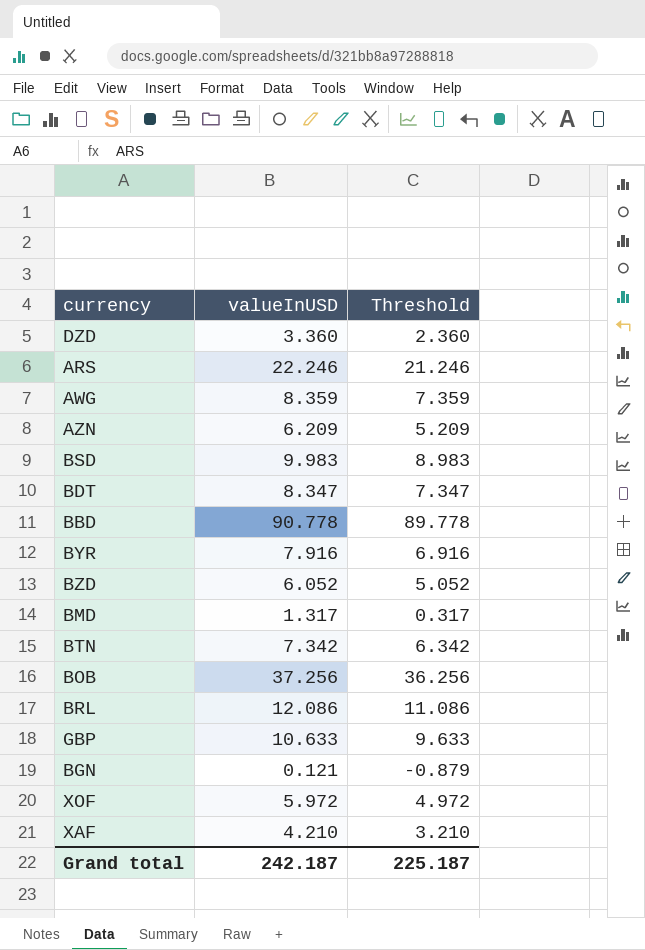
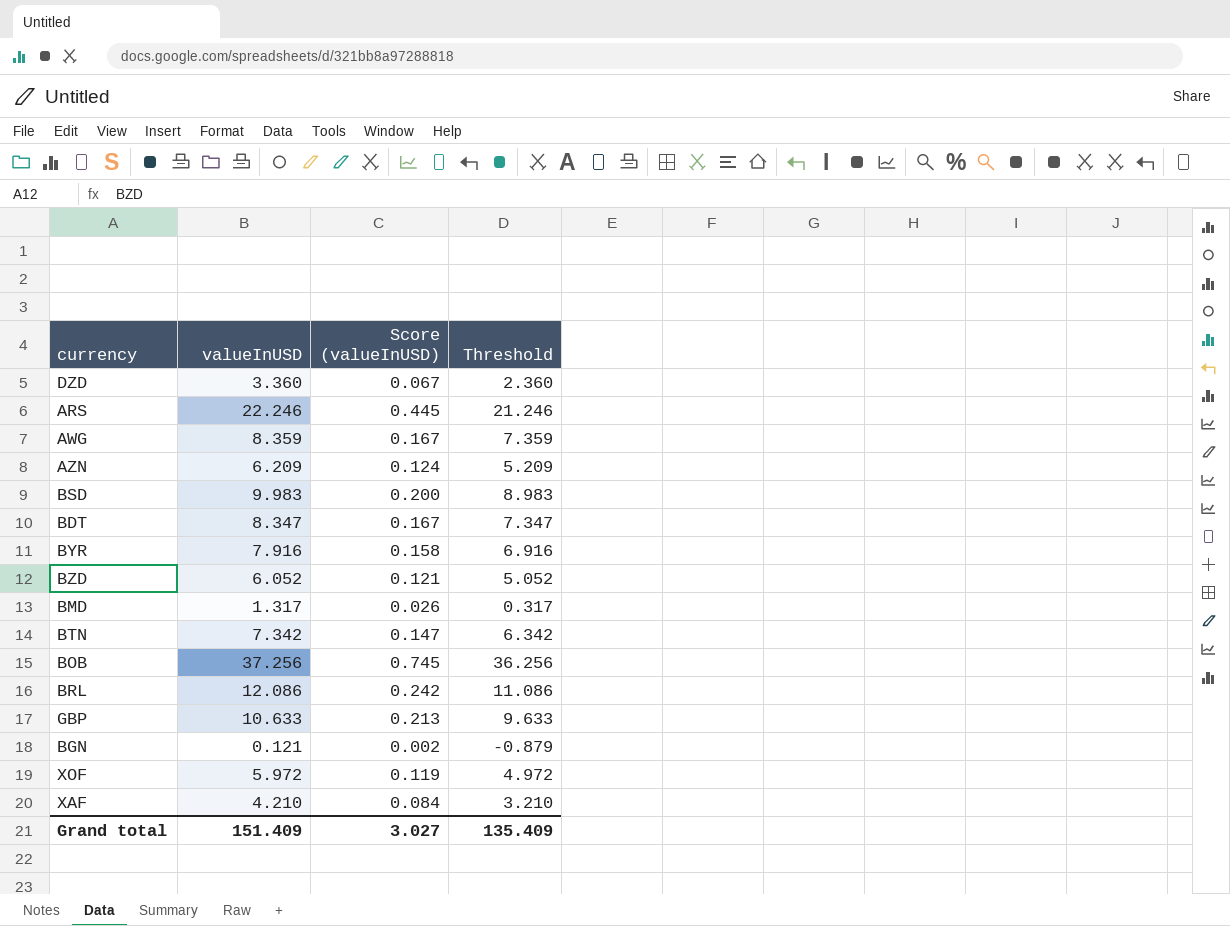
column Score (valueInUSD) | formula: none -> [valueInUSD] * 0.02
row BBD: 90.778 | 89.778 -> none
Grand total | valueInUSD: 242.187 -> 151.409
Grand total | Threshold: 225.187 -> 135.409

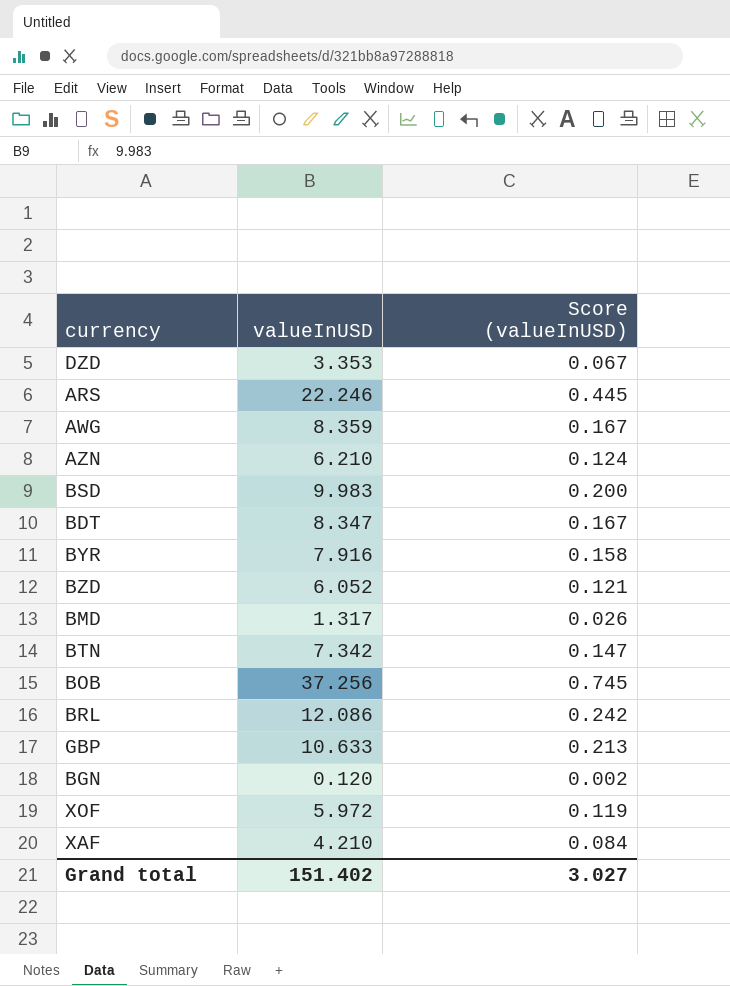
column Threshold | formula: [valueInUSD] - 1 -> none
DZD | valueInUSD: 3.360 -> 3.353
AZN | valueInUSD: 6.209 -> 6.210
BGN | valueInUSD: 0.121 -> 0.120
Grand total | valueInUSD: 151.409 -> 151.402

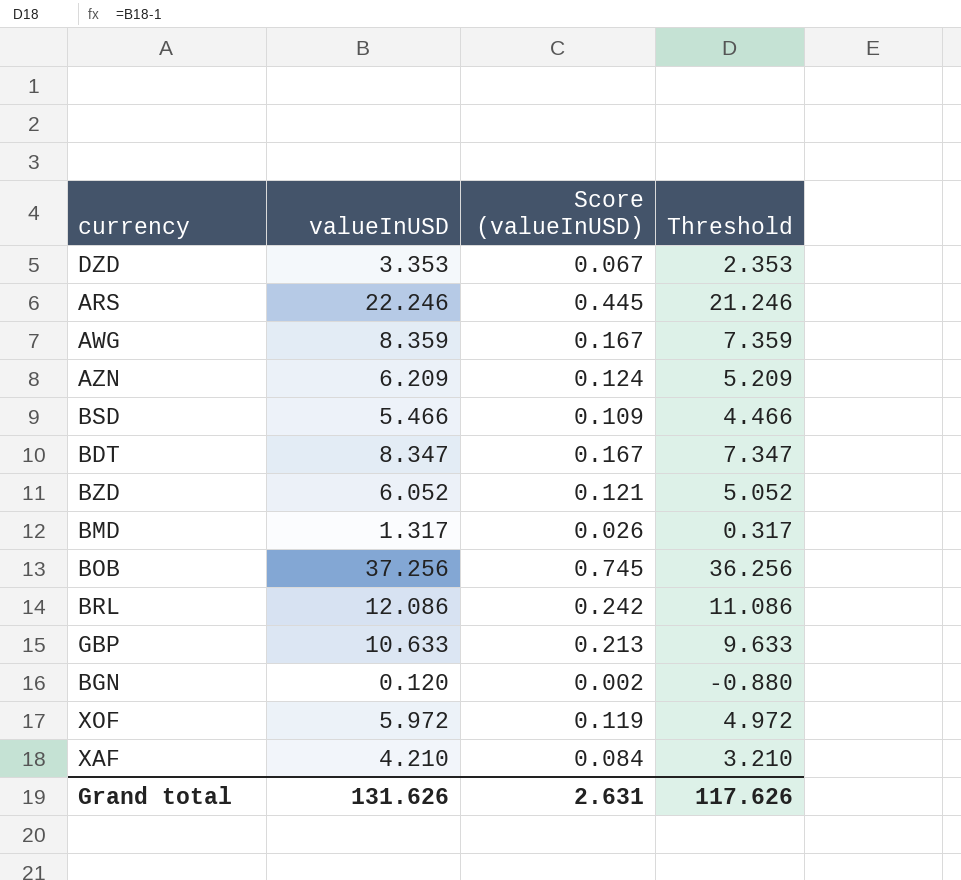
column Threshold | formula: none -> [valueInUSD] - 1
row BYR: 7.916 | 0.158 -> none
row BTN: 7.342 | 0.147 -> none
AZN | valueInUSD: 6.210 -> 6.209
BSD | valueInUSD: 9.983 -> 5.466
BSD | Score (valueInUSD): 0.200 -> 0.109
Grand total | valueInUSD: 151.402 -> 131.626
Grand total | Score (valueInUSD): 3.027 -> 2.631

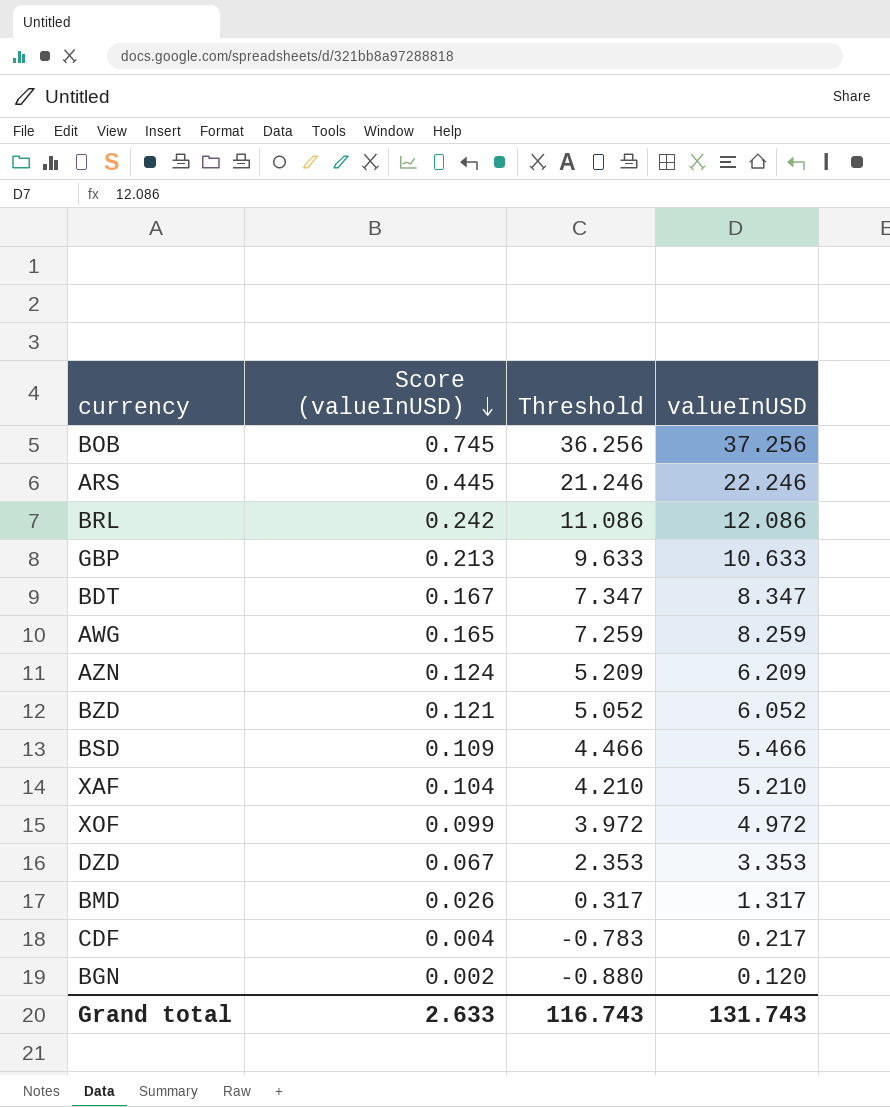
row order: none -> Score (valueInUSD) descending
column valueInUSD | position: 2 -> 4
AWG | Score (valueInUSD): 0.167 -> 0.165
AWG | Threshold: 7.359 -> 7.259
AWG | valueInUSD: 8.359 -> 8.259
XAF | Score (valueInUSD): 0.084 -> 0.104
XAF | Threshold: 3.210 -> 4.210
XAF | valueInUSD: 4.210 -> 5.210
XOF | Score (valueInUSD): 0.119 -> 0.099
XOF | Threshold: 4.972 -> 3.972
XOF | valueInUSD: 5.972 -> 4.972
row CDF: none -> 0.004 | -0.783 | 0.217
Grand total | Score (valueInUSD): 2.631 -> 2.633
Grand total | Threshold: 117.626 -> 116.743
Grand total | valueInUSD: 131.626 -> 131.743

